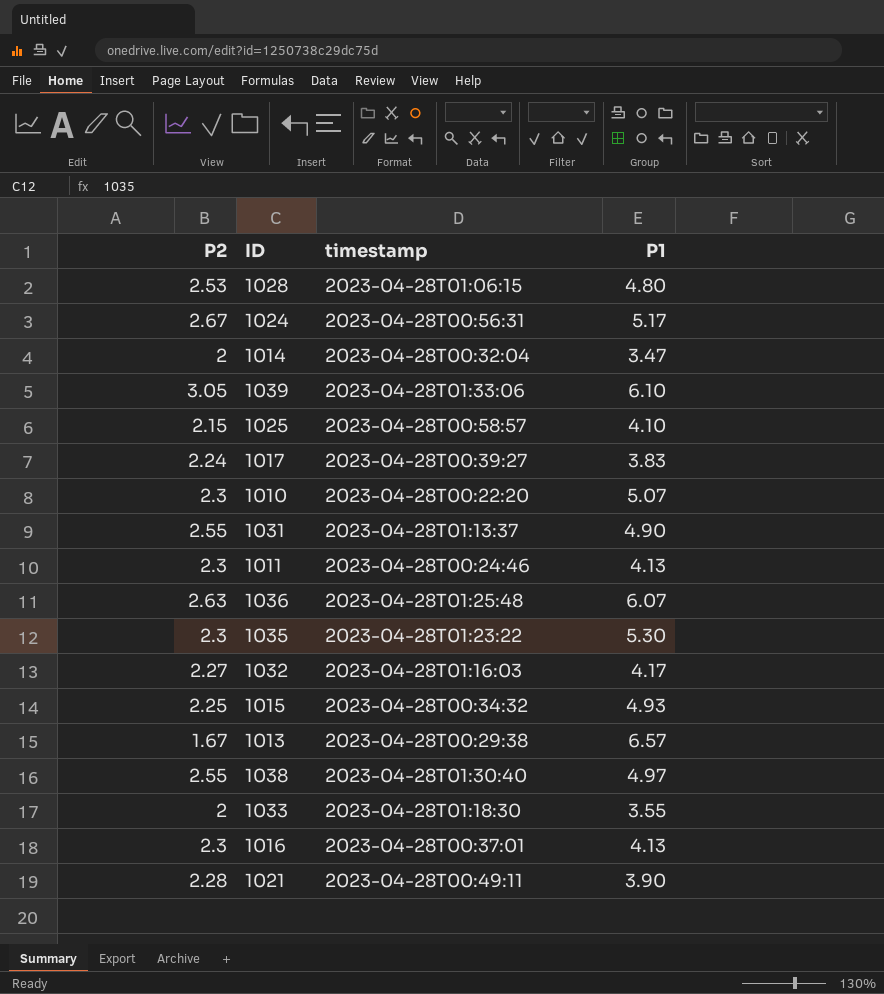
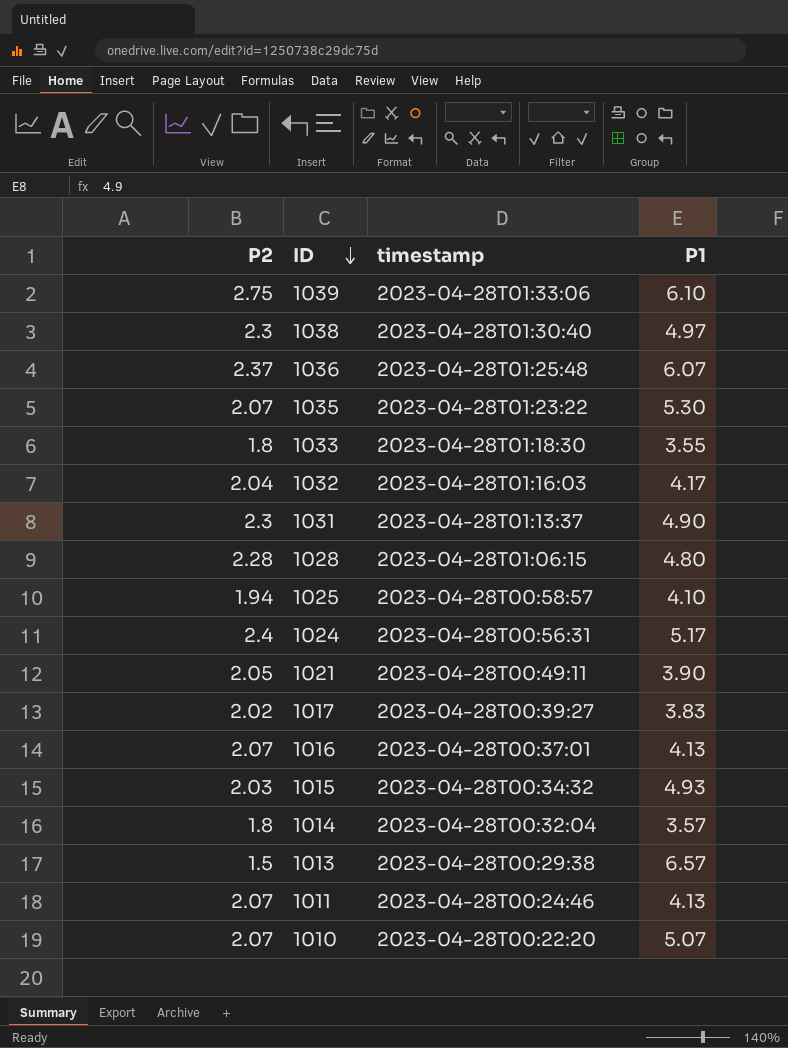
row order: none -> ID descending
1039 | P2: 3.05 -> 2.75
1038 | P2: 2.55 -> 2.3
1036 | P2: 2.63 -> 2.37
1035 | P2: 2.3 -> 2.07
1033 | P2: 2 -> 1.8
1032 | P2: 2.27 -> 2.04
1031 | P2: 2.55 -> 2.3
1028 | P2: 2.53 -> 2.28
1025 | P2: 2.15 -> 1.94
1024 | P2: 2.67 -> 2.4
1021 | P2: 2.28 -> 2.05
1017 | P2: 2.24 -> 2.02
1016 | P2: 2.3 -> 2.07
1015 | P2: 2.25 -> 2.03
1014 | P2: 2 -> 1.8
1014 | P1: 3.47 -> 3.57
1013 | P2: 1.67 -> 1.5
1011 | P2: 2.3 -> 2.07
1010 | P2: 2.3 -> 2.07

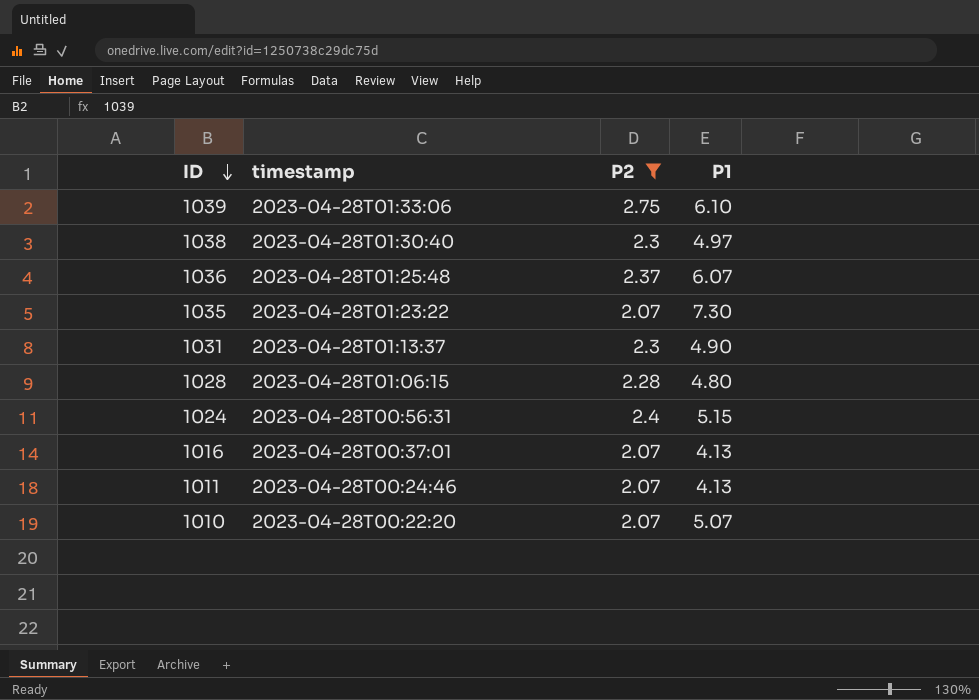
filter: none -> P2 >= 2.07
column P2 | position: 1 -> 3
1035 | P1: 5.30 -> 7.30
1024 | P1: 5.17 -> 5.15

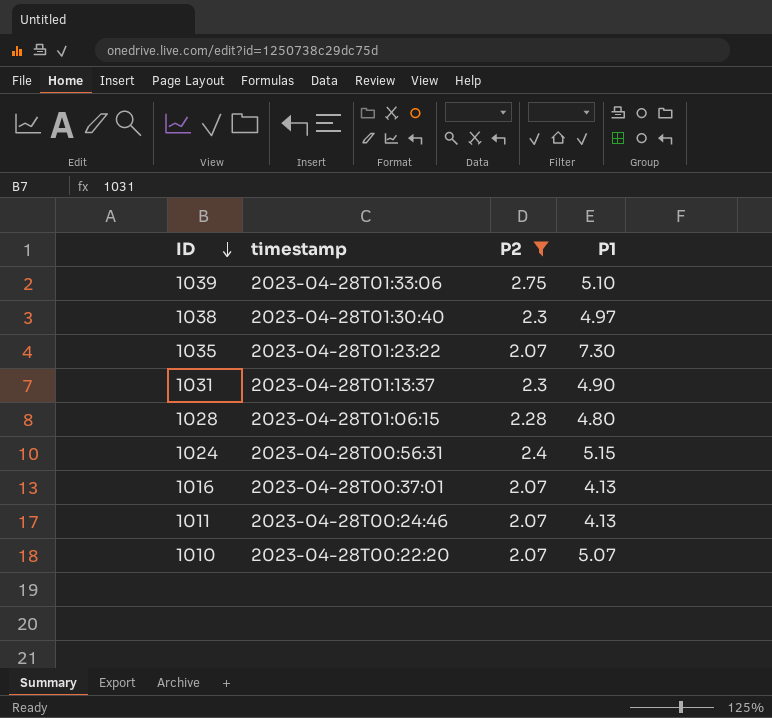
row 1036: 2023-04-28T01:25:48 | 2.37 | 6.07 -> none
1039 | P1: 6.10 -> 5.10

